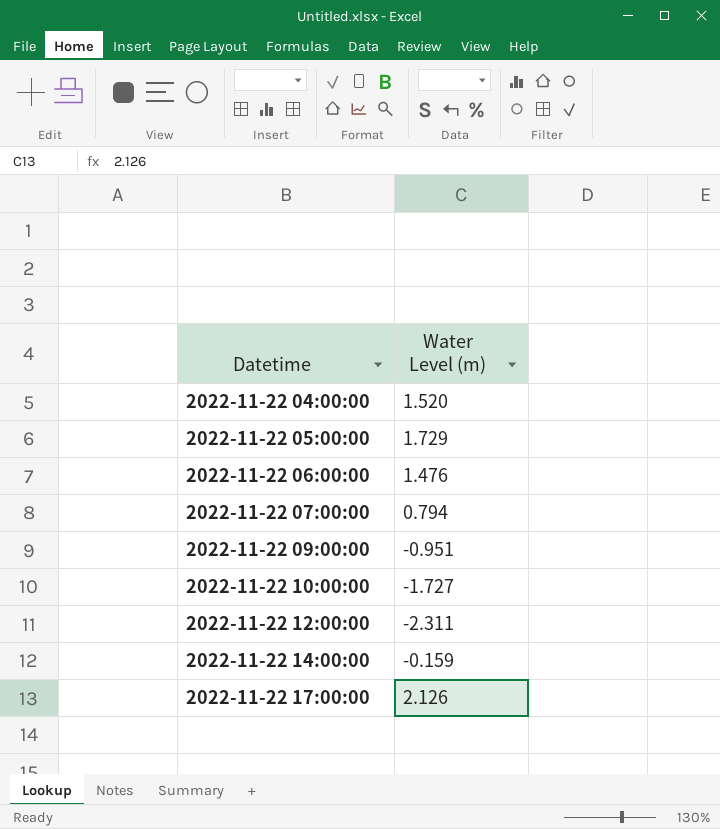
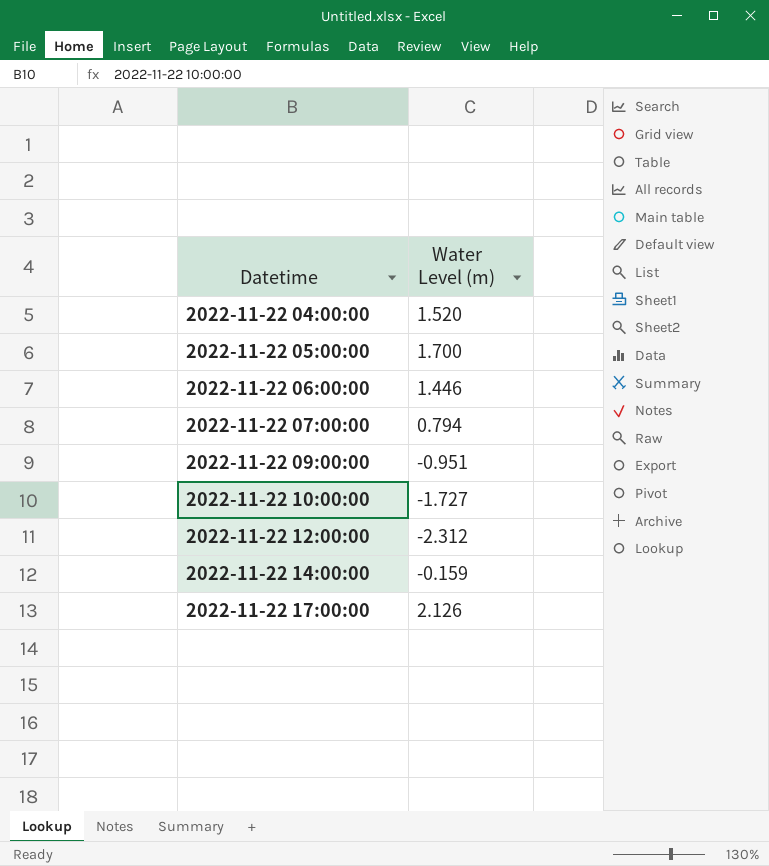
2022-11-22 05:00:00 | Water Level (m): 1.729 -> 1.700
2022-11-22 06:00:00 | Water Level (m): 1.476 -> 1.446
2022-11-22 12:00:00 | Water Level (m): -2.311 -> -2.312

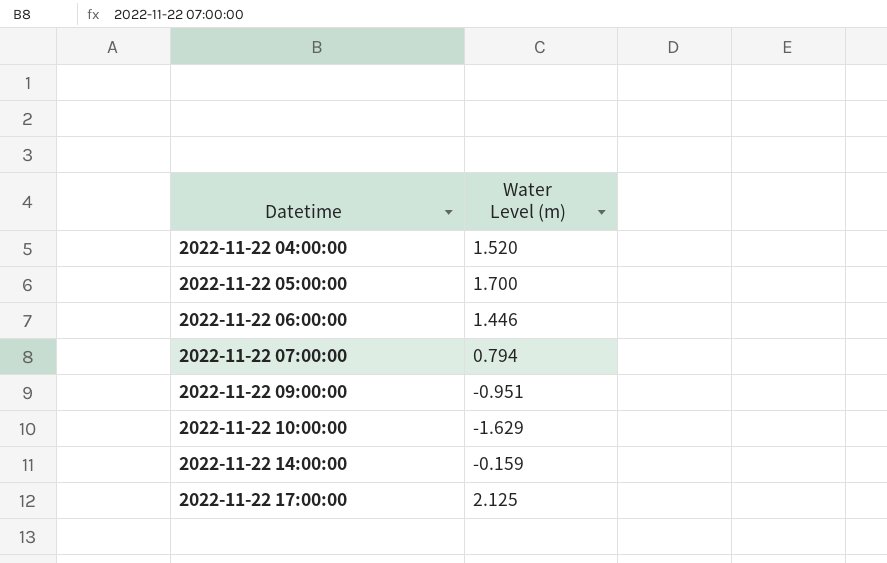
row 2022-11-22 12:00:00: -2.312 -> none
2022-11-22 10:00:00 | Water Level (m): -1.727 -> -1.629
2022-11-22 17:00:00 | Water Level (m): 2.126 -> 2.125

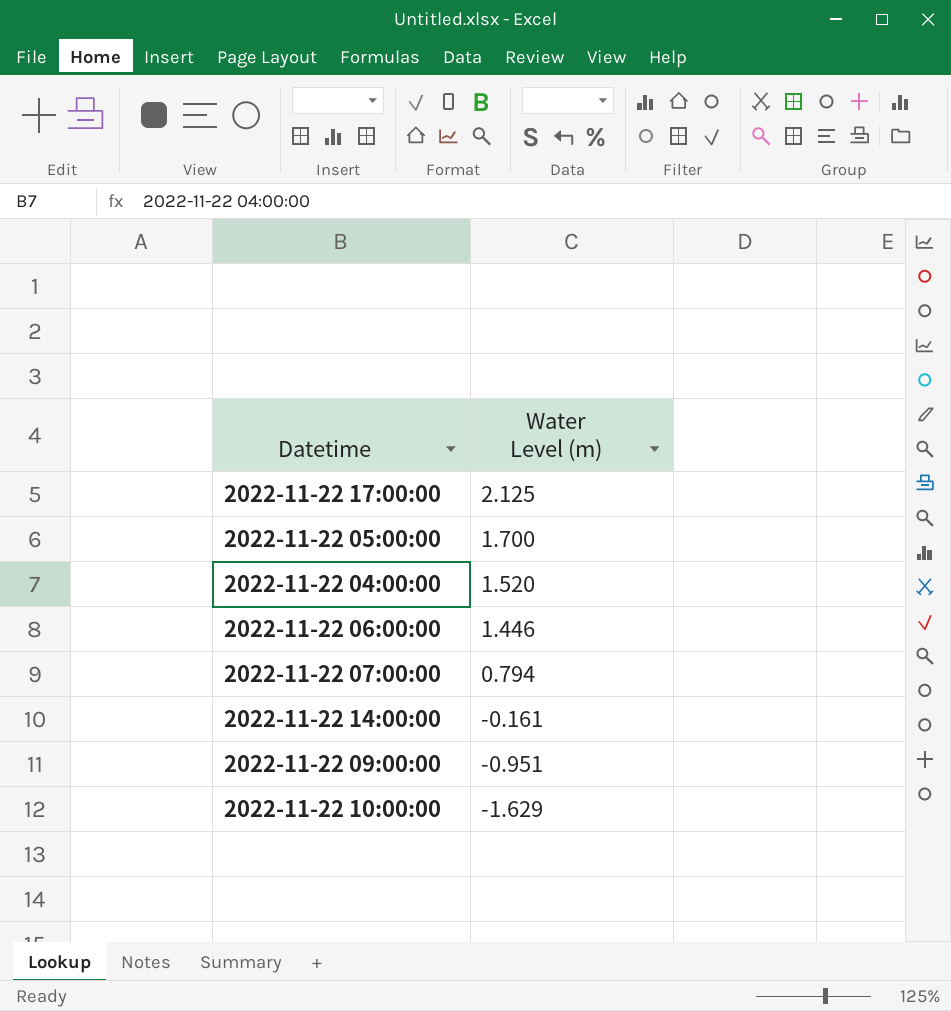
row order: Datetime ascending -> Water Level (m) descending
2022-11-22 14:00:00 | Water Level (m): -0.159 -> -0.161

